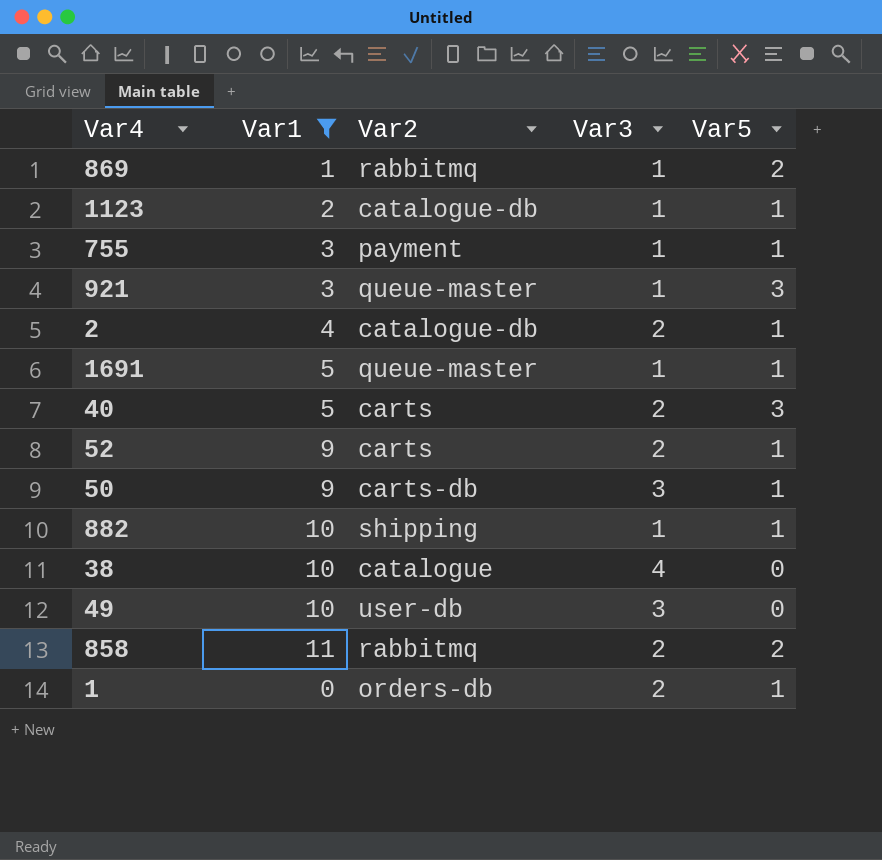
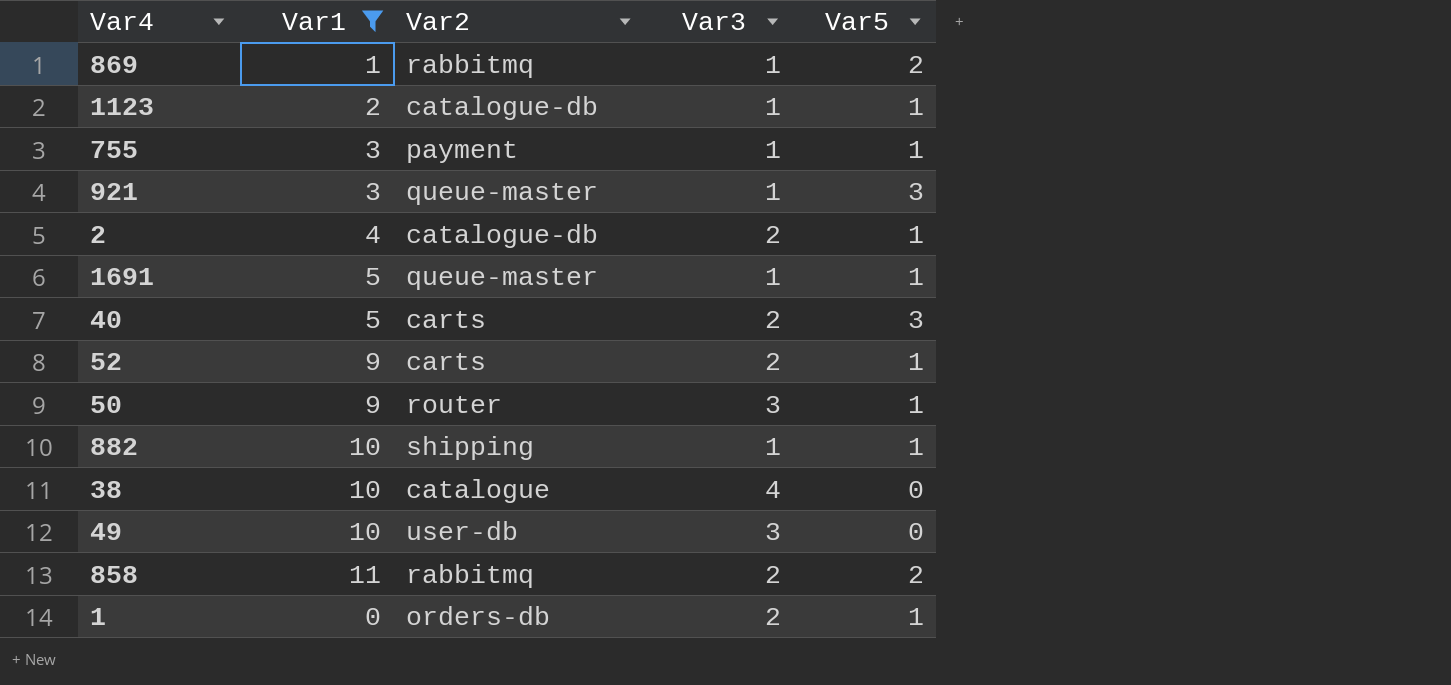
50 | Var2: carts-db -> router

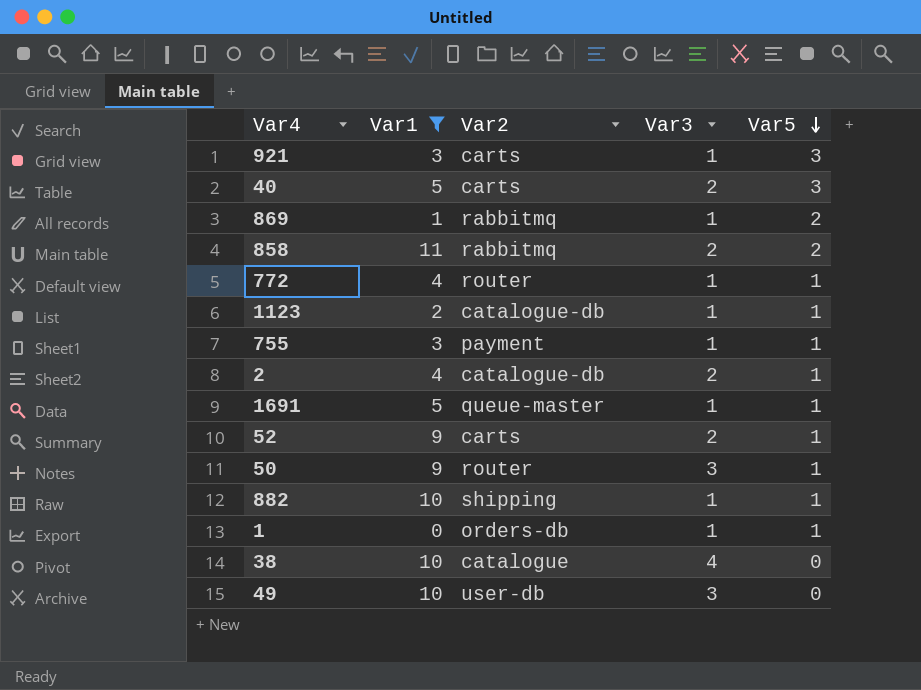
row order: none -> Var5 descending
921 | Var2: queue-master -> carts
row 772: none -> 4 | router | 1 | 1
1 | Var3: 2 -> 1

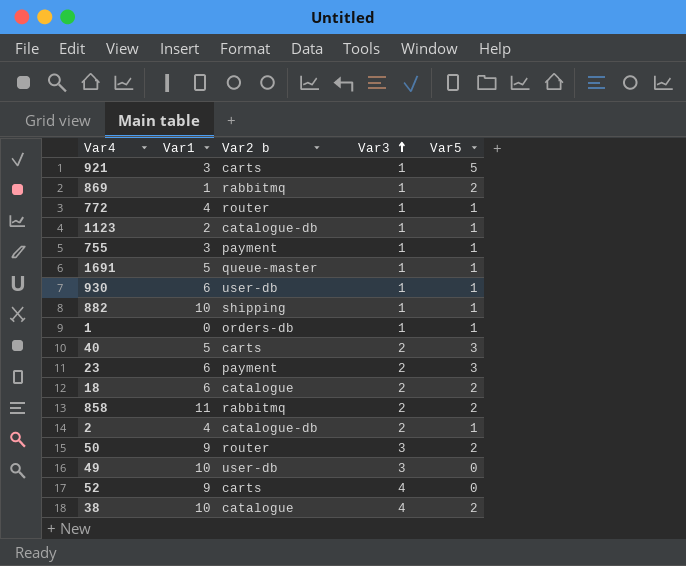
filter: Var1 != 6 -> none
row order: Var5 descending -> Var3 ascending
column name: Var2 -> Var2 b
921 | Var5: 3 -> 5
50 | Var5: 1 -> 2
52 | Var3: 2 -> 4
52 | Var5: 1 -> 0
38 | Var5: 0 -> 2

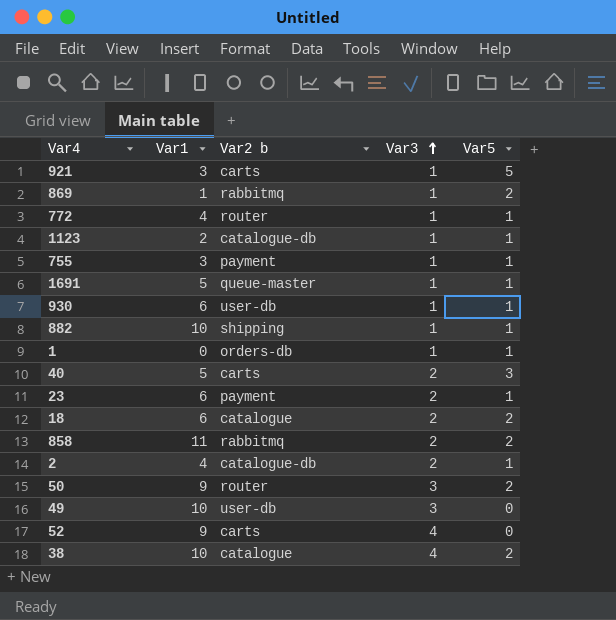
23 | Var5: 3 -> 1

